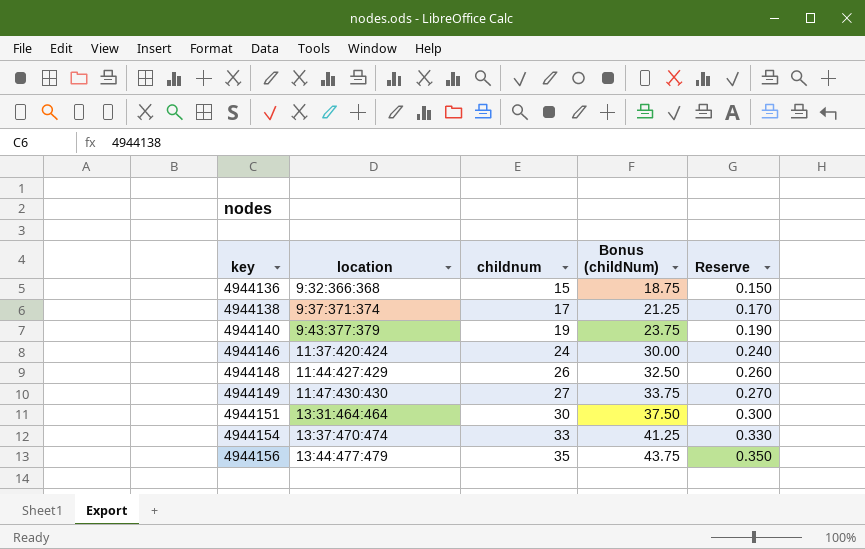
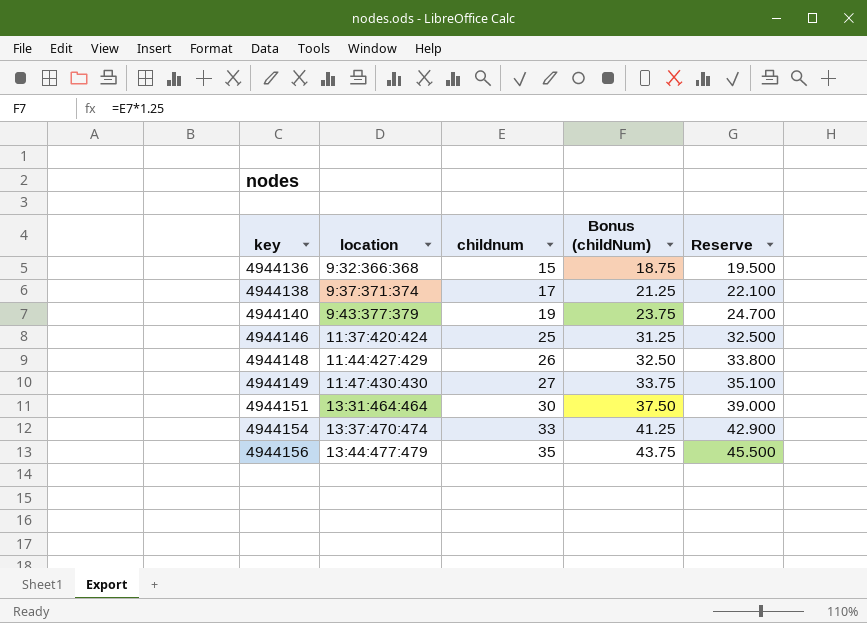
column Reserve | formula: [childnum] * 0.01 -> [childnum] * 1.3
4944146 | childnum: 24 -> 25
4944146 | Bonus (childNum): 30.00 -> 31.25

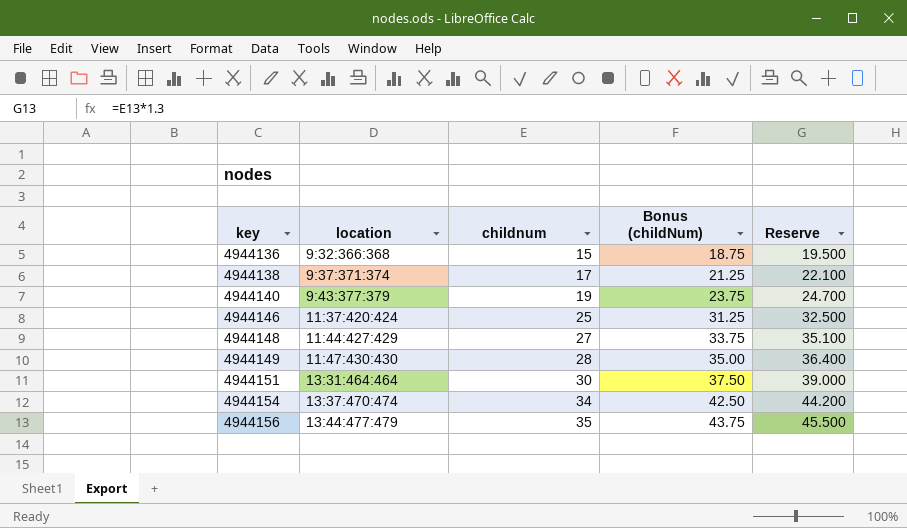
4944148 | childnum: 26 -> 27
4944148 | Bonus (childNum): 32.50 -> 33.75
4944148 | Reserve: 33.800 -> 35.100
4944149 | childnum: 27 -> 28
4944149 | Bonus (childNum): 33.75 -> 35.00
4944149 | Reserve: 35.100 -> 36.400
4944154 | childnum: 33 -> 34
4944154 | Bonus (childNum): 41.25 -> 42.50
4944154 | Reserve: 42.900 -> 44.200

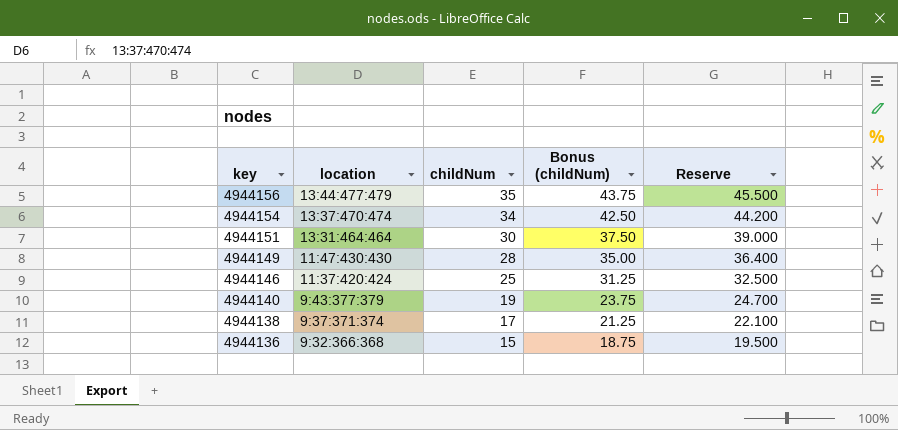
row order: key ascending -> key descending
column name: childnum -> childNum
row 4944148: 11:44:427:429 | 27 | 33.75 | 35.100 -> none

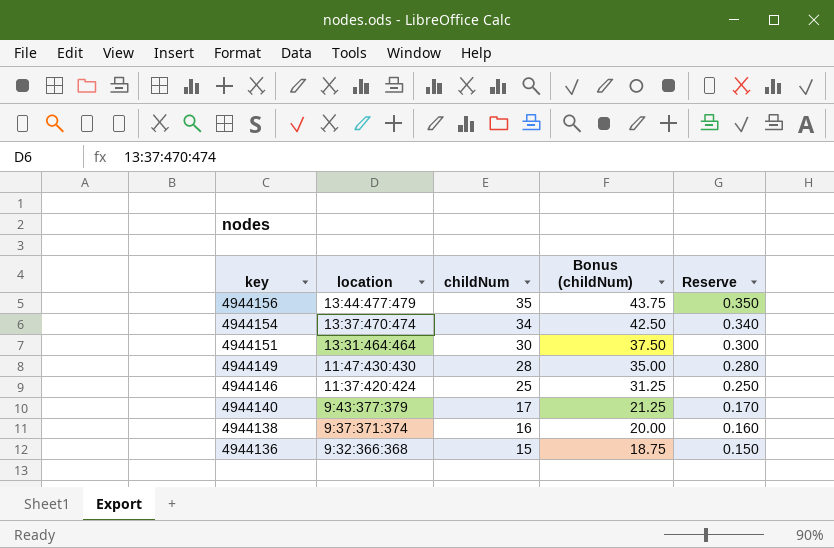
column Reserve | formula: [childNum] * 1.3 -> [childNum] * 0.01
4944140 | childNum: 19 -> 17
4944140 | Bonus (childNum): 23.75 -> 21.25
4944138 | childNum: 17 -> 16
4944138 | Bonus (childNum): 21.25 -> 20.00

